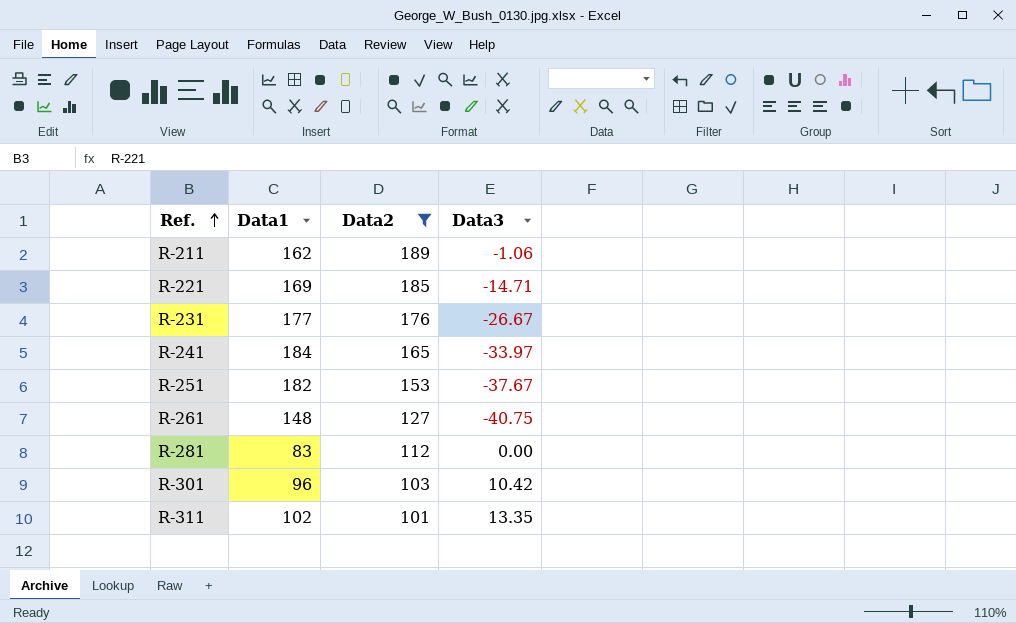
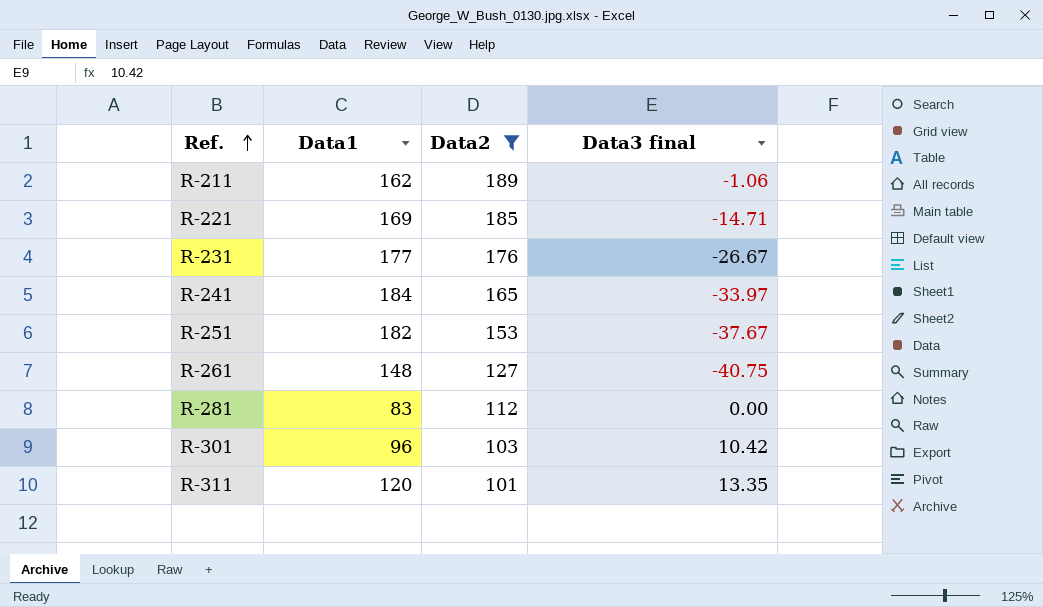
column name: Data3 -> Data3 final
R-311 | Data1: 102 -> 120

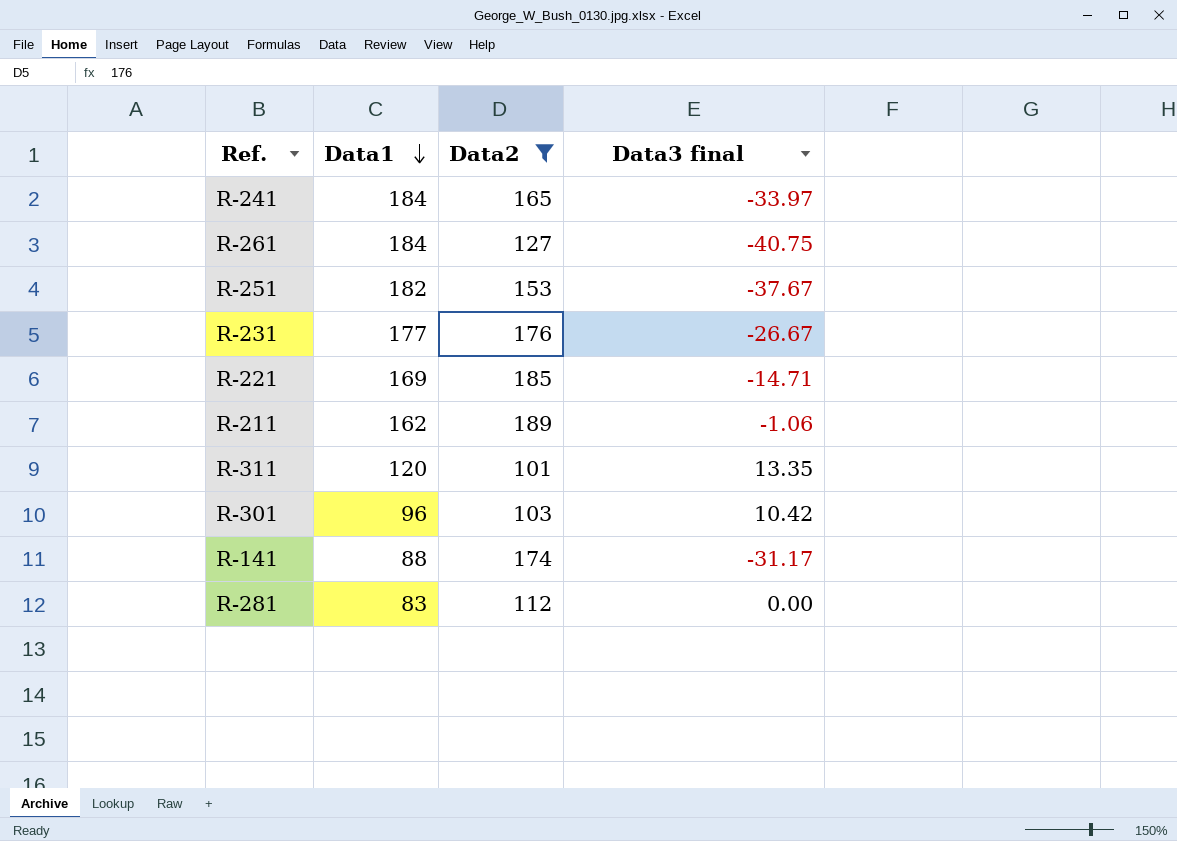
row order: Ref. ascending -> Data1 descending
R-261 | Data1: 148 -> 184
row R-141: none -> 88 | 174 | -31.17

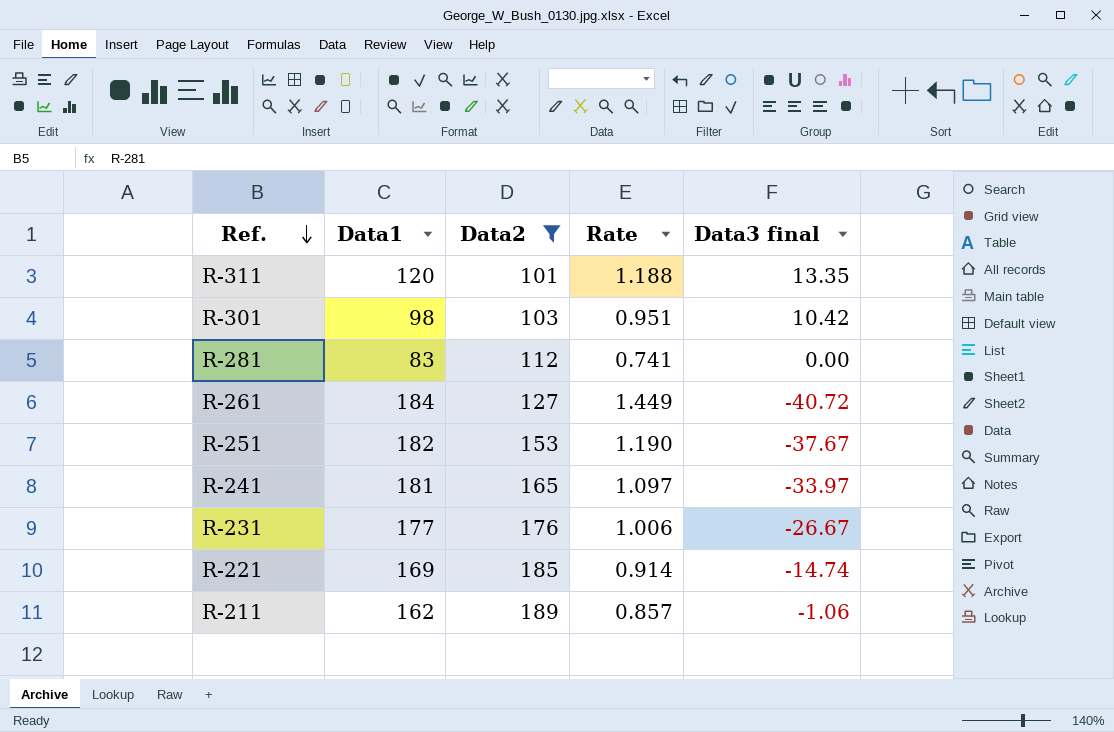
row order: Data1 descending -> Ref. descending
column Rate | formula: none -> [Data1] / [Data2]
row R-141: 88 | 174 | -31.17 -> none
R-301 | Data1: 96 -> 98
R-261 | Data3 final: -40.75 -> -40.72
R-241 | Data1: 184 -> 181
R-221 | Data3 final: -14.71 -> -14.74

